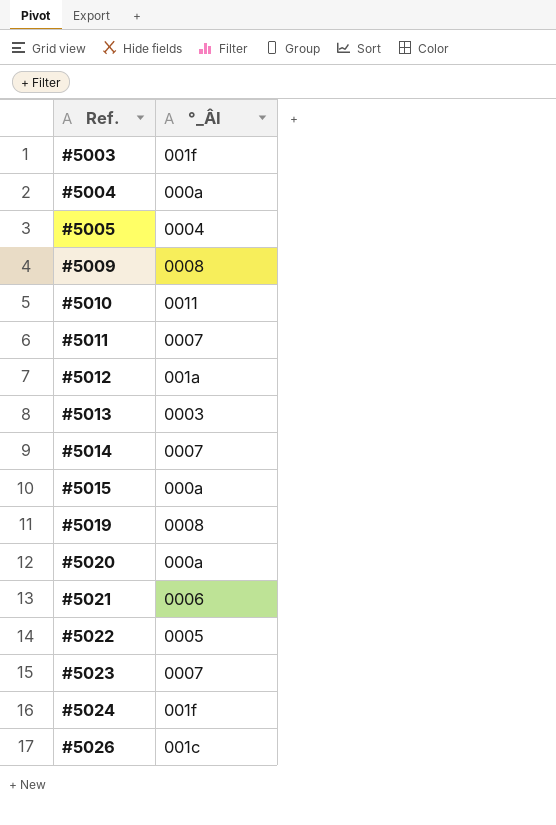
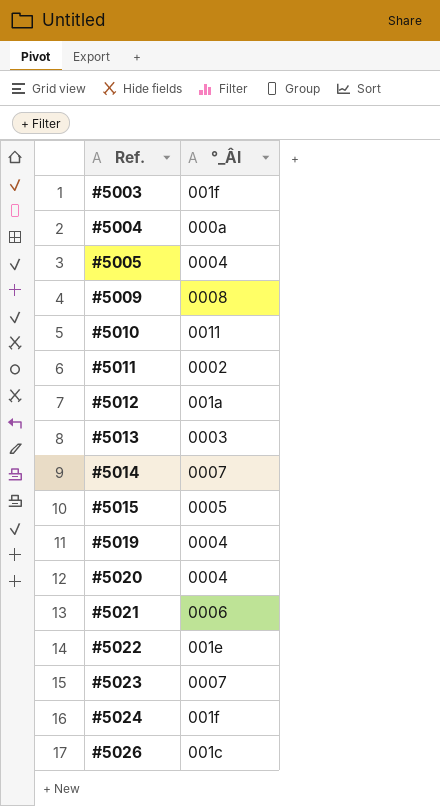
#5011 | °_ÂI: 0007 -> 0002
#5015 | °_ÂI: 000a -> 0005
#5019 | °_ÂI: 0008 -> 0004
#5020 | °_ÂI: 000a -> 0004
#5022 | °_ÂI: 0005 -> 001e

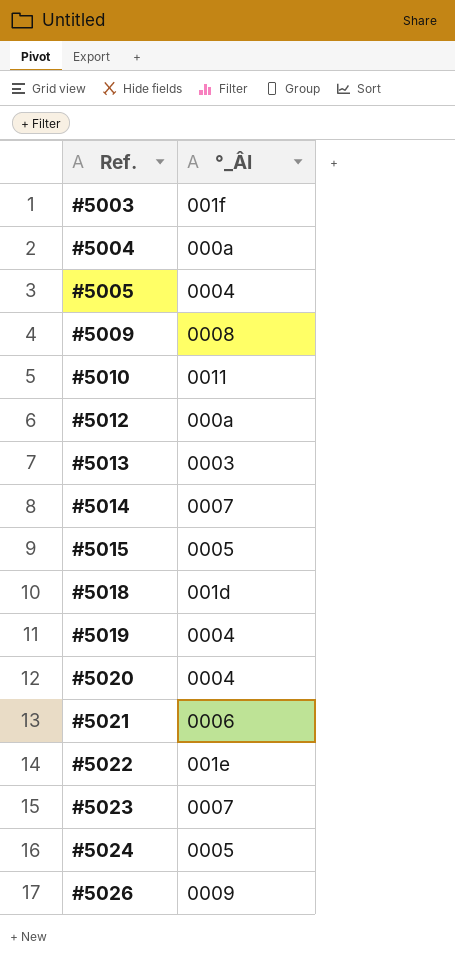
row #5011: 0002 -> none
#5012 | °_ÂI: 001a -> 000a
row #5018: none -> 001d
#5024 | °_ÂI: 001f -> 0005
#5026 | °_ÂI: 001c -> 0009

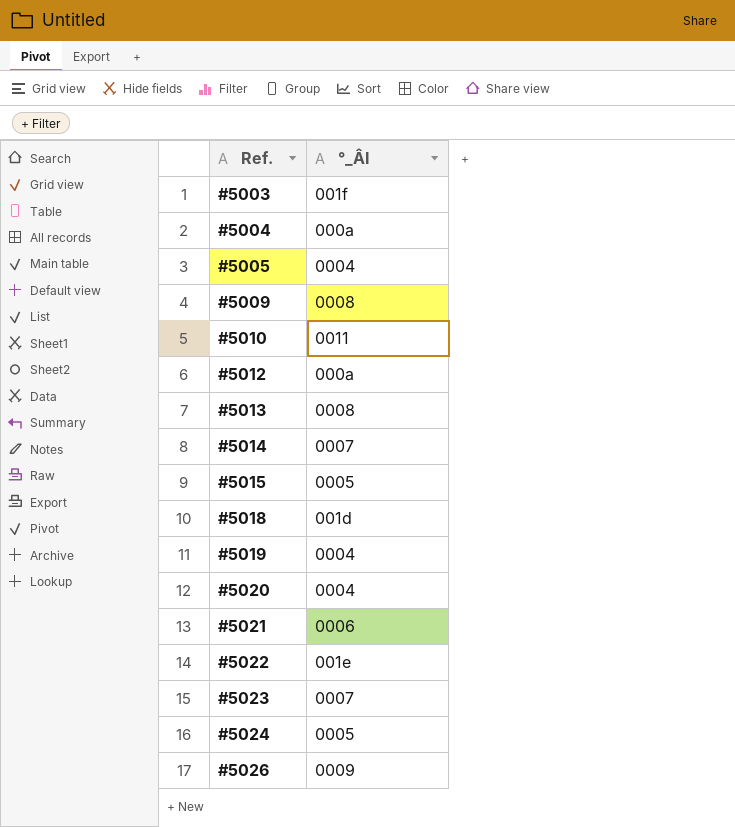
#5013 | °_ÂI: 0003 -> 0008

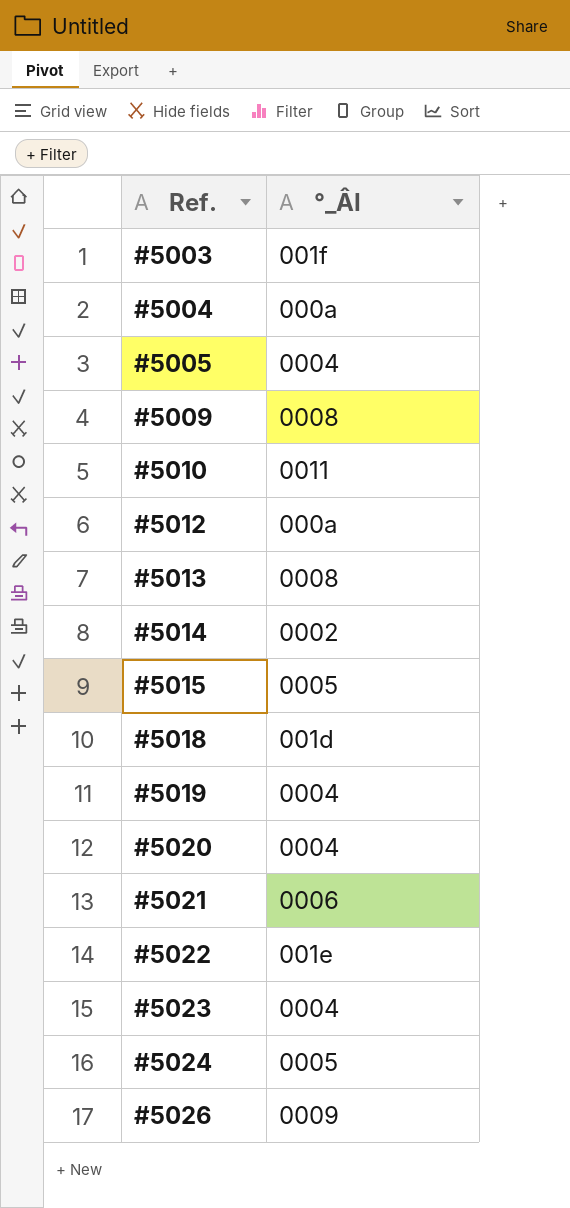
#5014 | °_ÂI: 0007 -> 0002
#5023 | °_ÂI: 0007 -> 0004

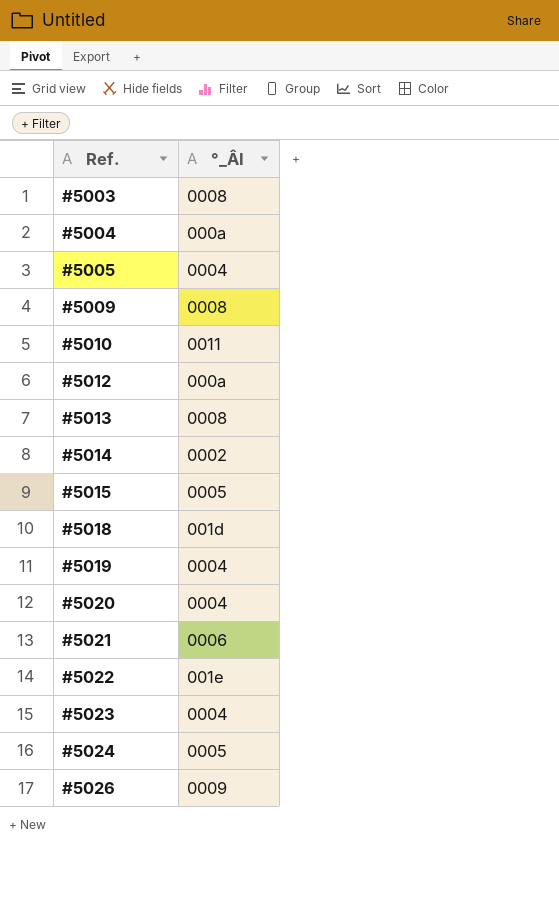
#5003 | °_ÂI: 001f -> 0008

